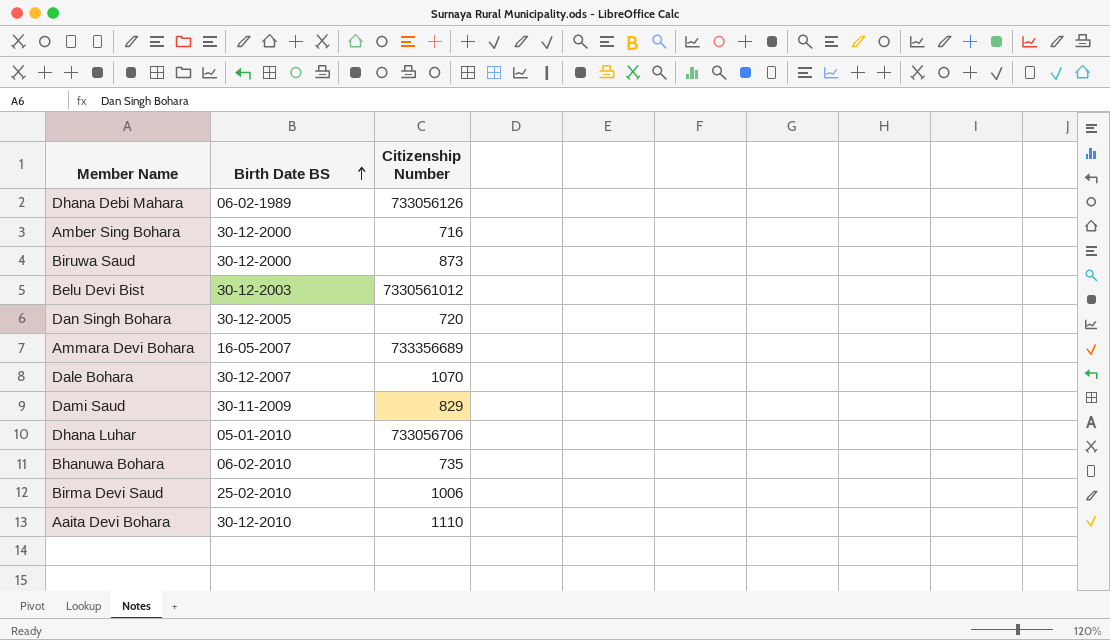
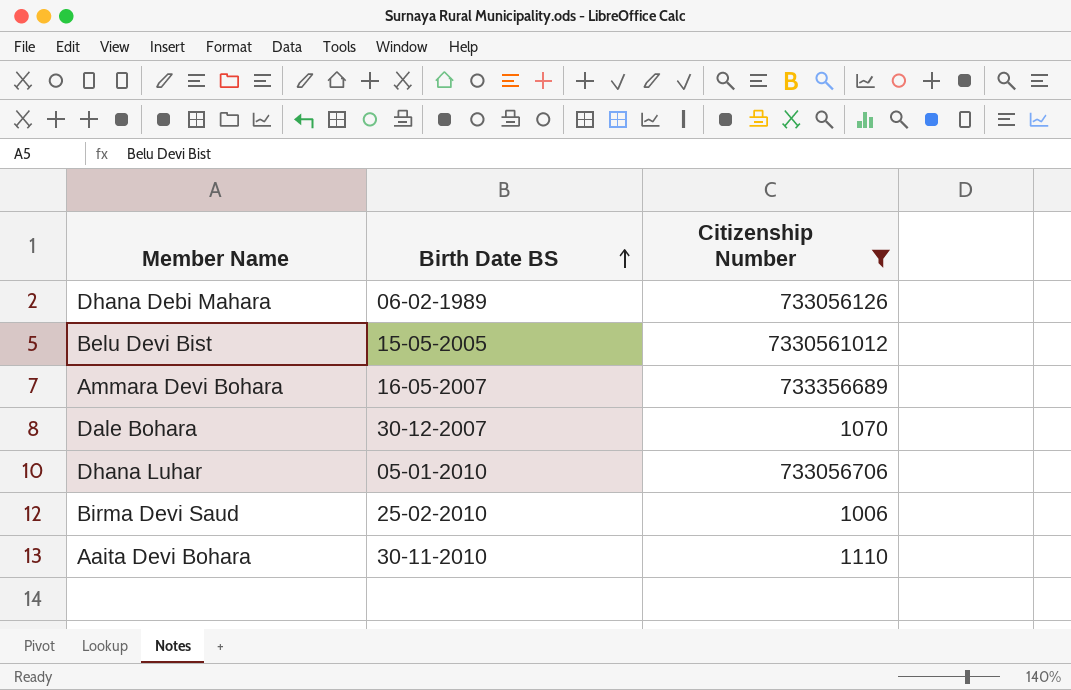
filter: none -> Citizenship Number >= 1006
Belu Devi Bist | Birth Date BS: 30-12-2003 -> 15-05-2005
Aaita Devi Bohara | Birth Date BS: 30-12-2010 -> 30-11-2010

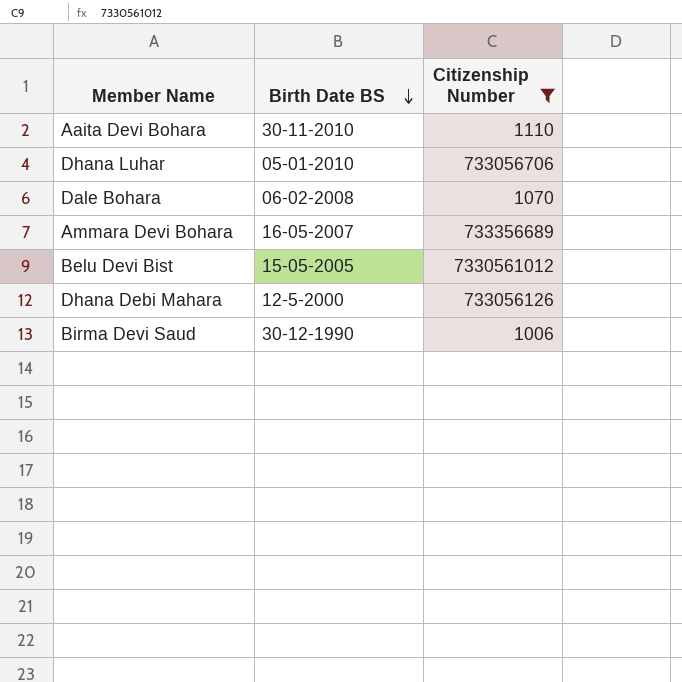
row order: Birth Date BS ascending -> Birth Date BS descending
Dale Bohara | Birth Date BS: 30-12-2007 -> 06-02-2008
Dhana Debi Mahara | Birth Date BS: 06-02-1989 -> 12-5-2000
Birma Devi Saud | Birth Date BS: 25-02-2010 -> 30-12-1990

